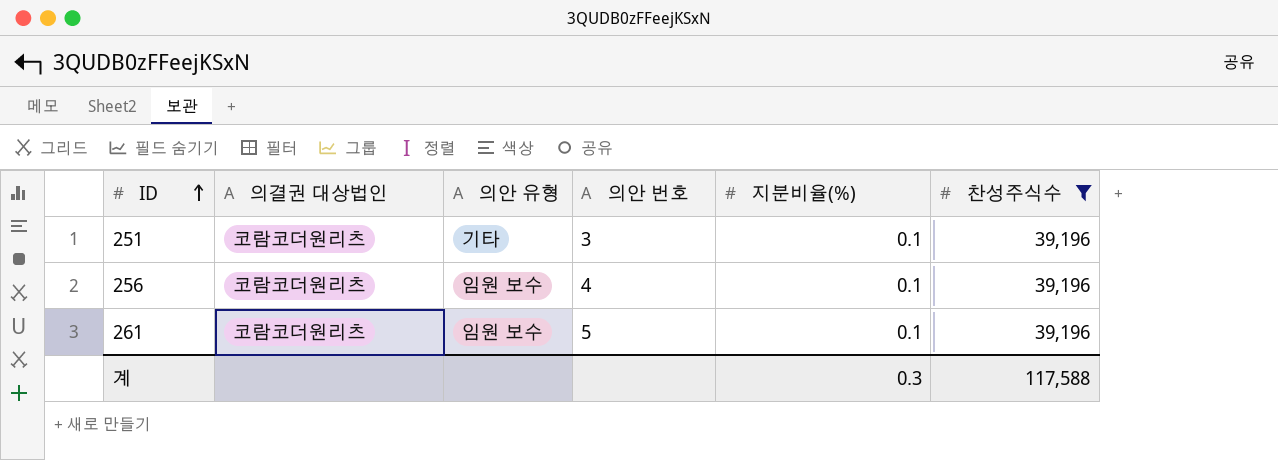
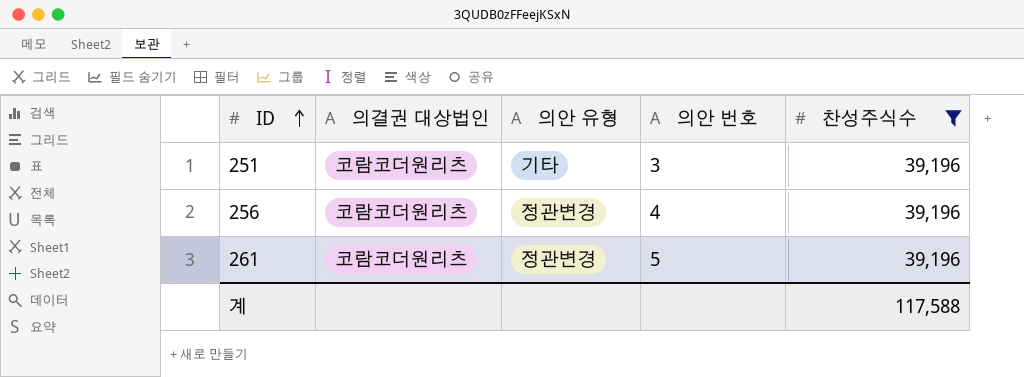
column 지분비율(%) | position: 5 -> none
256 | 의안 유형: 임원 보수 -> 정관변경
261 | 의안 유형: 임원 보수 -> 정관변경

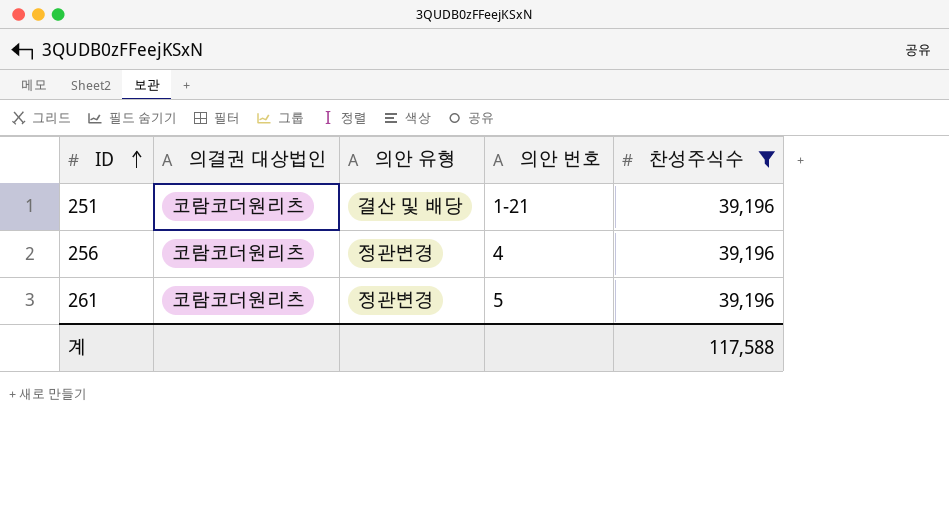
251 | 의안 유형: 기타 -> 결산 및 배당
251 | 의안 번호: 3 -> 1-21

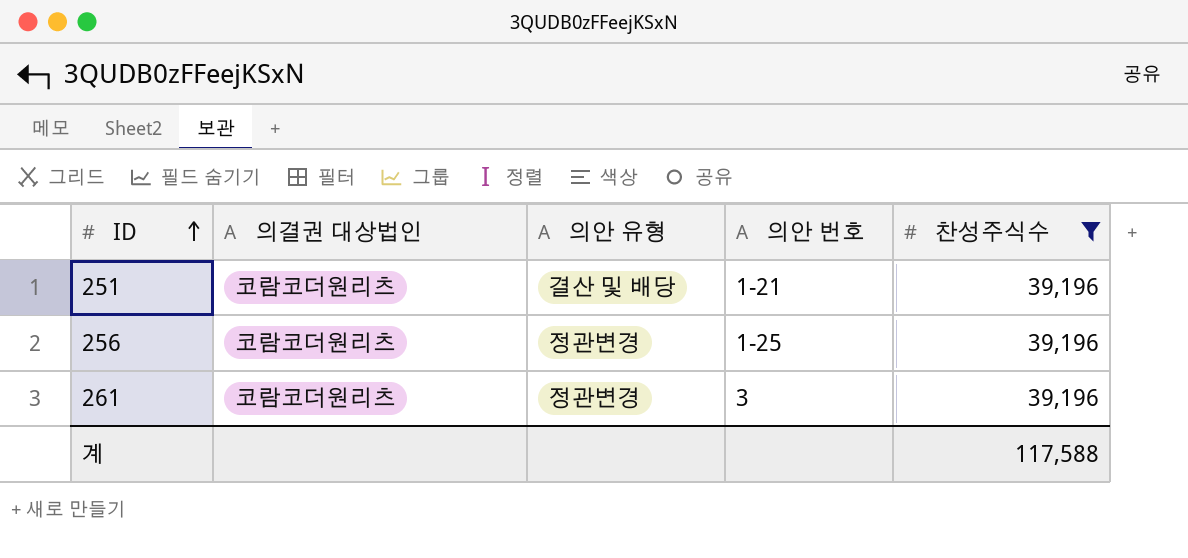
256 | 의안 번호: 4 -> 1-25
261 | 의안 번호: 5 -> 3

